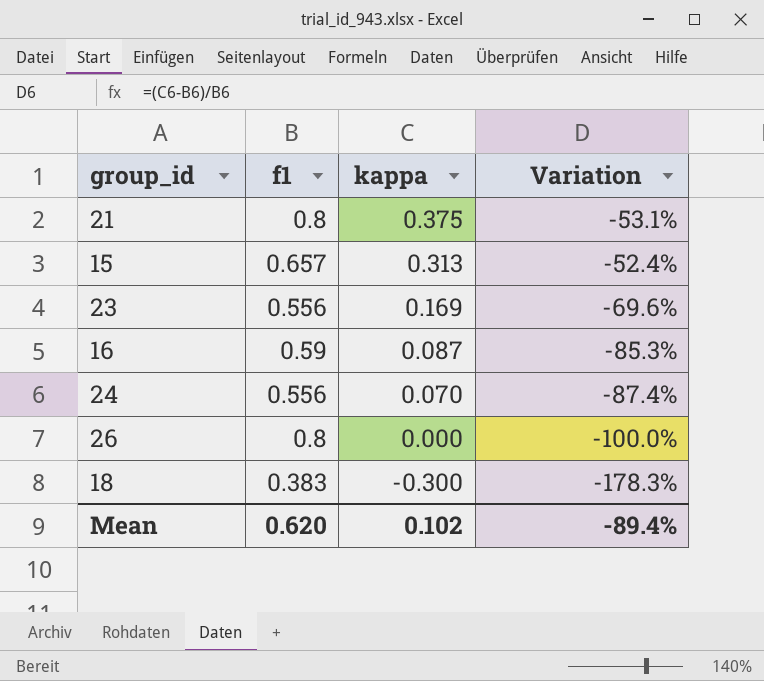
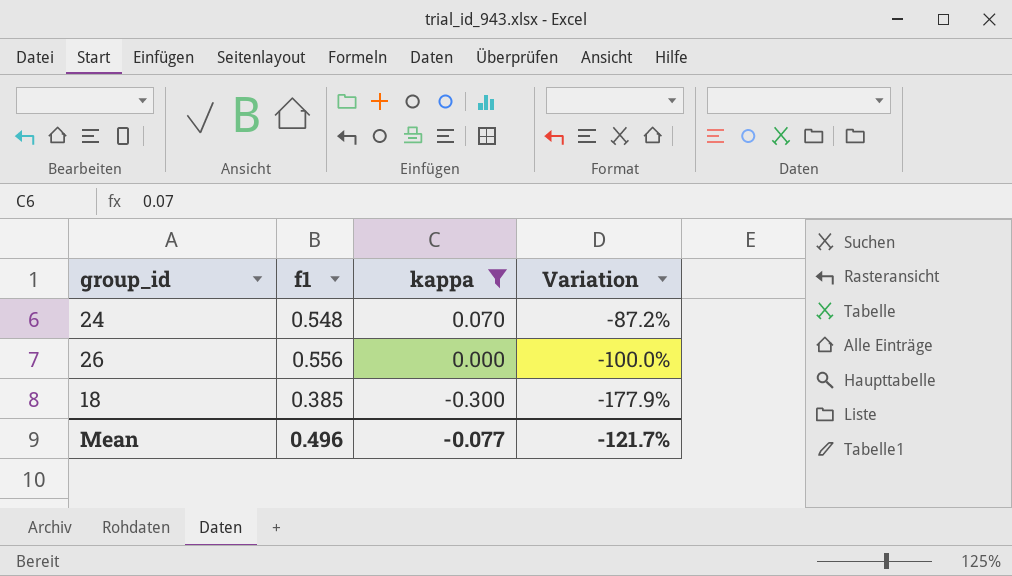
filter: none -> kappa <= 0.070
24 | f1: 0.556 -> 0.548
24 | Variation: -87.4% -> -87.2%
26 | f1: 0.8 -> 0.556
18 | f1: 0.383 -> 0.385
18 | Variation: -178.3% -> -177.9%
Mean | f1: 0.620 -> 0.496
Mean | kappa: 0.102 -> -0.077
Mean | Variation: -89.4% -> -121.7%

